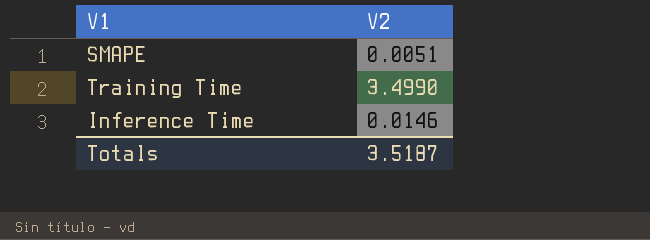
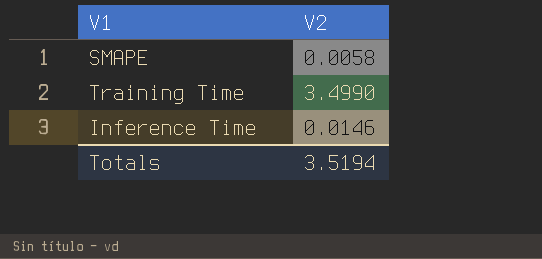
SMAPE | V2: 0.0051 -> 0.0058
Totals | V2: 3.5187 -> 3.5194

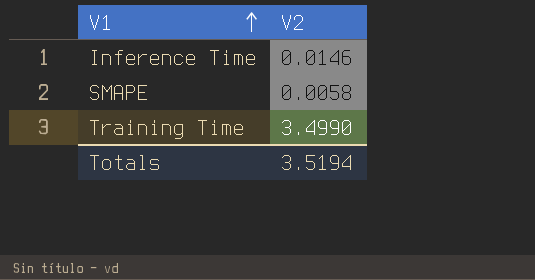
row order: none -> V1 ascending

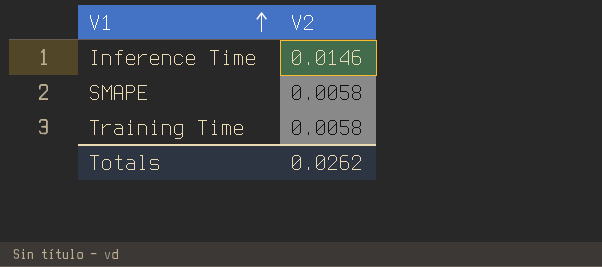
Training Time | V2: 3.4990 -> 0.0058
Totals | V2: 3.5194 -> 0.0262

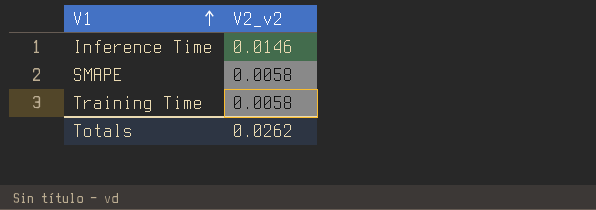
column name: V2 -> V2_v2

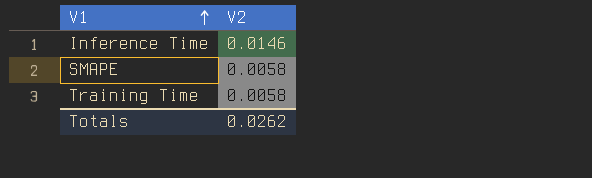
column name: V2_v2 -> V2

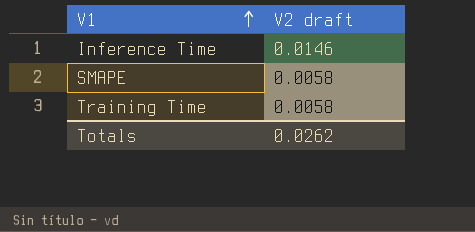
column name: V2 -> V2 draft

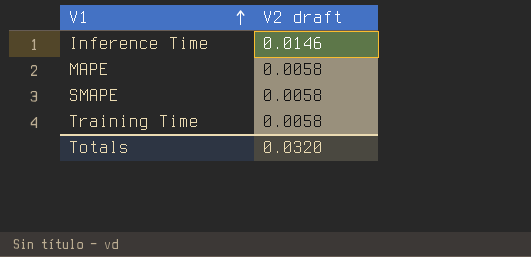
row MAPE: none -> 0.0058
Totals | V2 draft: 0.0262 -> 0.0320

